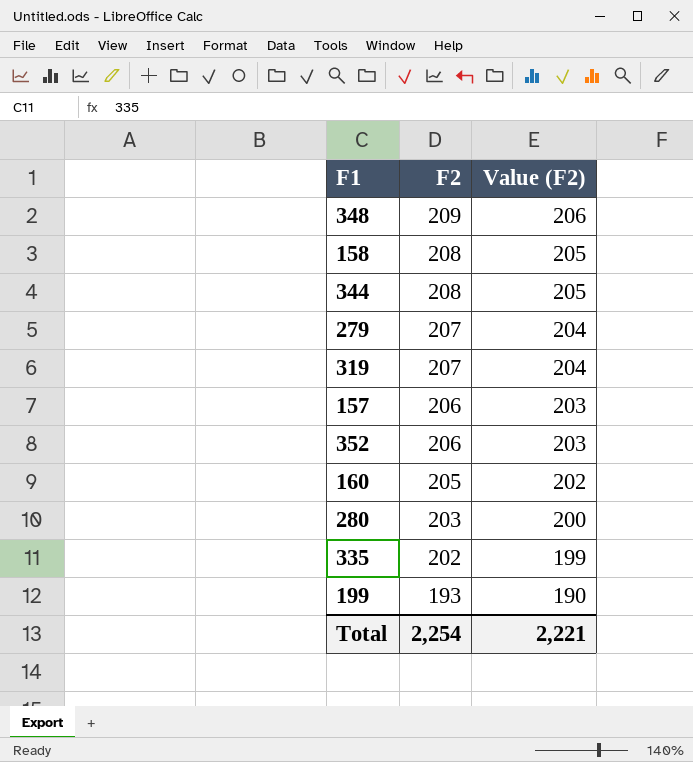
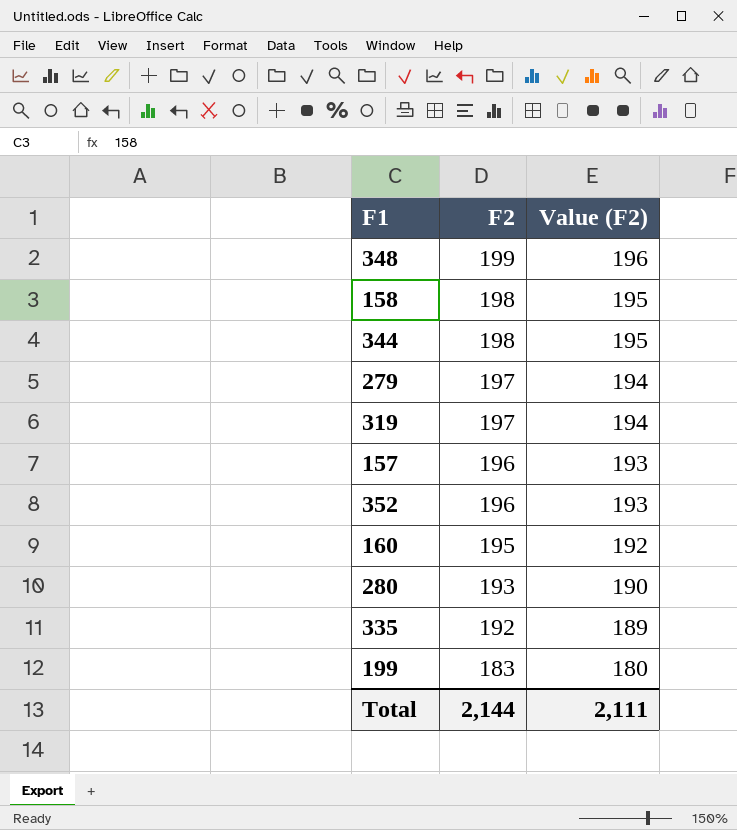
348 | F2: 209 -> 199
348 | Value (F2): 206 -> 196
158 | F2: 208 -> 198
158 | Value (F2): 205 -> 195
344 | F2: 208 -> 198
344 | Value (F2): 205 -> 195
279 | F2: 207 -> 197
279 | Value (F2): 204 -> 194
319 | F2: 207 -> 197
319 | Value (F2): 204 -> 194
157 | F2: 206 -> 196
157 | Value (F2): 203 -> 193
352 | F2: 206 -> 196
352 | Value (F2): 203 -> 193
160 | F2: 205 -> 195
160 | Value (F2): 202 -> 192
280 | F2: 203 -> 193
280 | Value (F2): 200 -> 190
335 | F2: 202 -> 192
335 | Value (F2): 199 -> 189
199 | F2: 193 -> 183
199 | Value (F2): 190 -> 180
Total | F2: 2,254 -> 2,144
Total | Value (F2): 2,221 -> 2,111

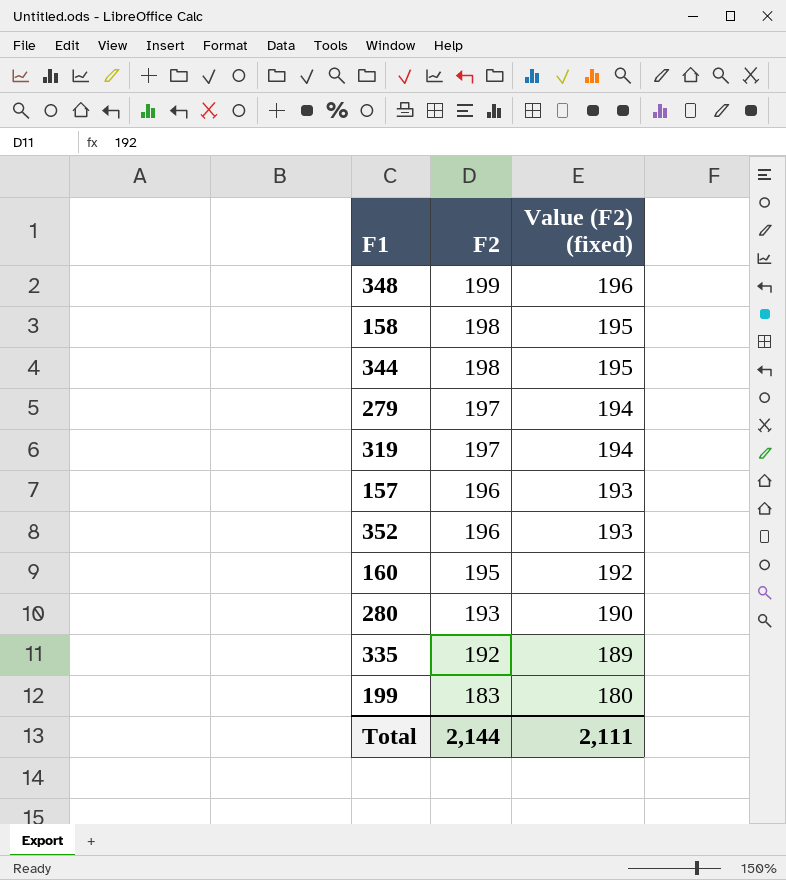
column name: Value (F2) -> Value (F2) (fixed)

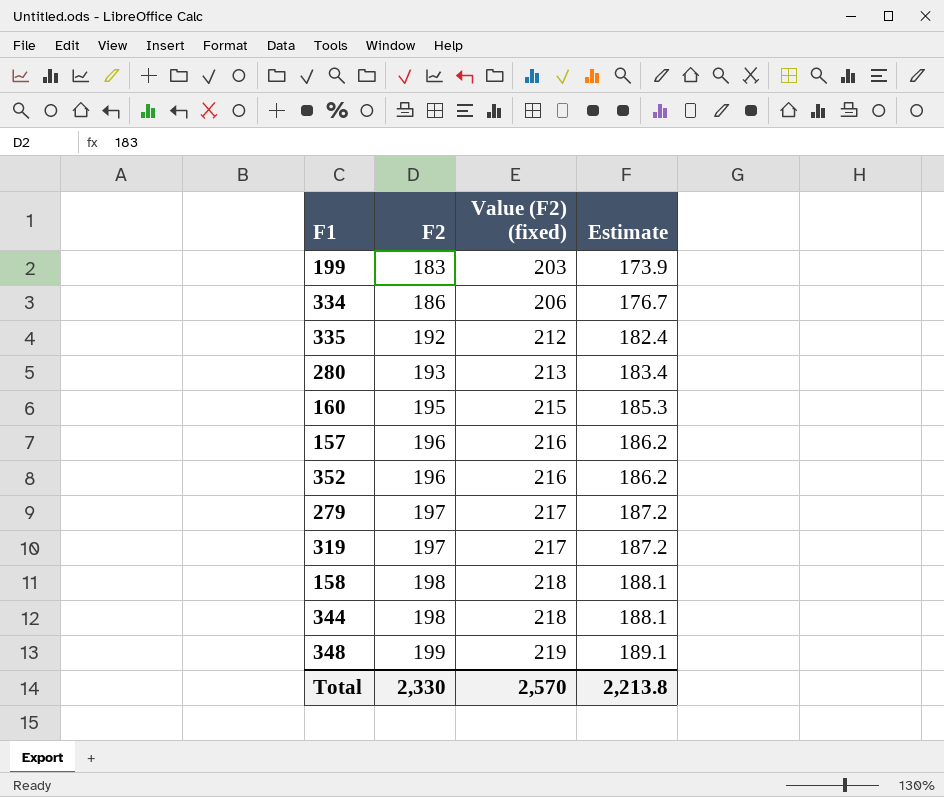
row order: F2 descending -> F2 ascending
column Value (F2) (fixed) | formula: [F2] - 3 -> [F2] + 20
column Estimate | formula: none -> [F2] * 0.95
row 334: none -> 186 | 206 | 176.7
Total | F2: 2,144 -> 2,330
Total | Value (F2) (fixed): 2,111 -> 2,570

